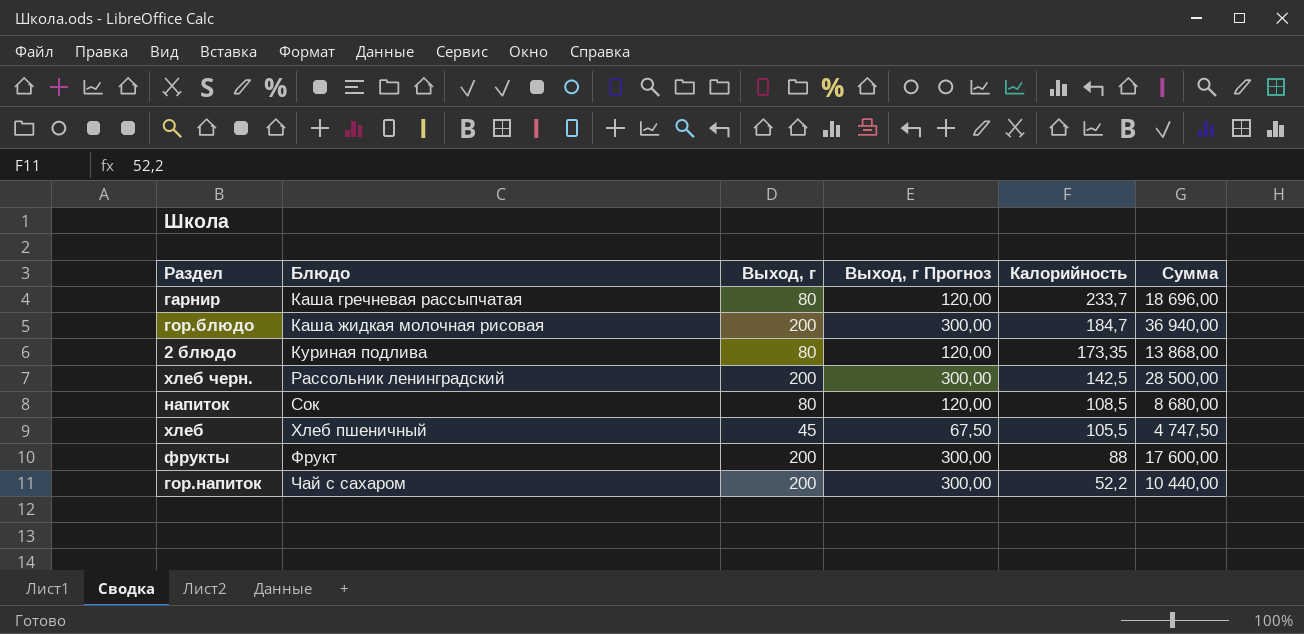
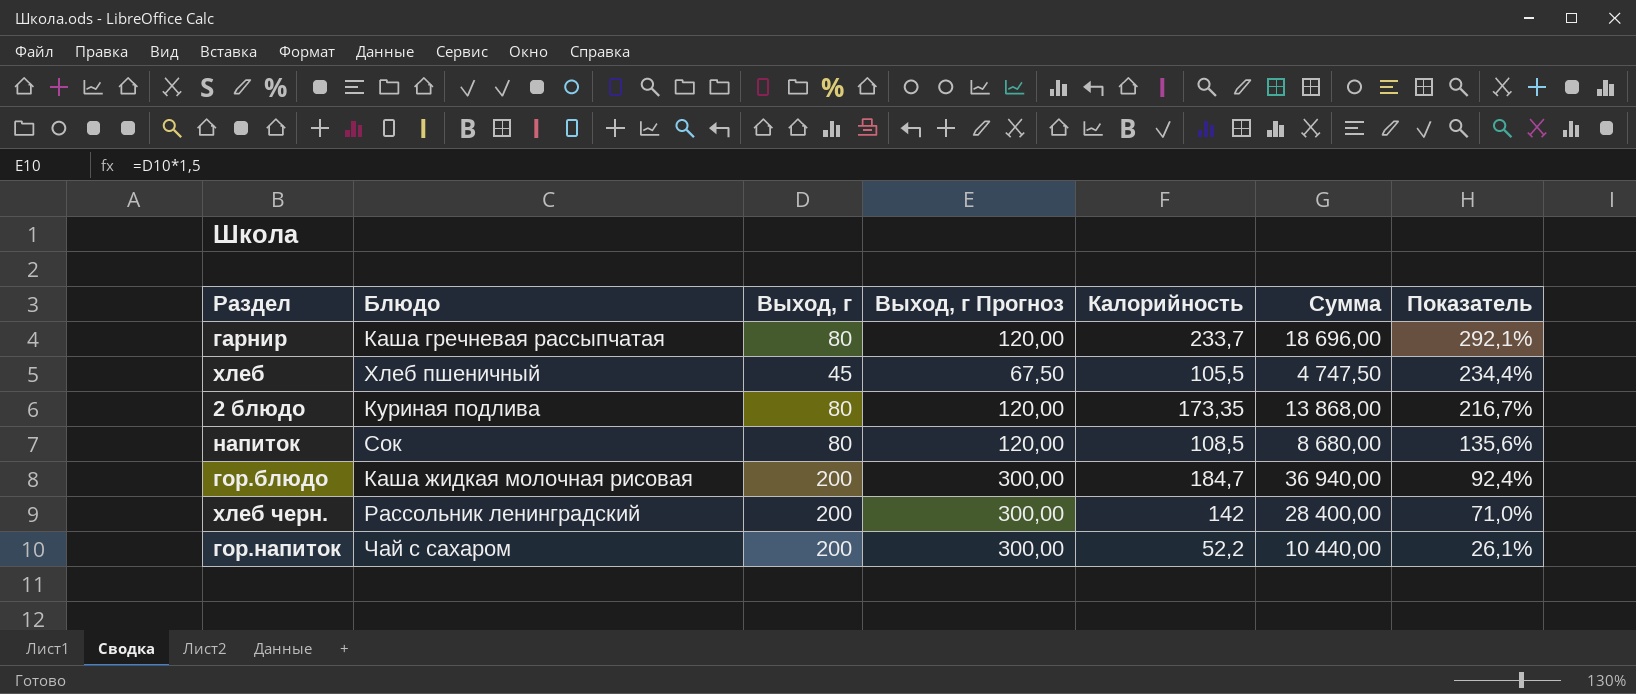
row order: Калорийность descending -> Показатель descending
column Показатель | formula: none -> [Калорийность] / [Выход, г]
row фрукты: Фрукт | 200 | 300,00 | 88 | 17 600,00 -> none
хлеб черн. | Калорийность: 142,5 -> 142
хлеб черн. | Сумма: 28 500,00 -> 28 400,00

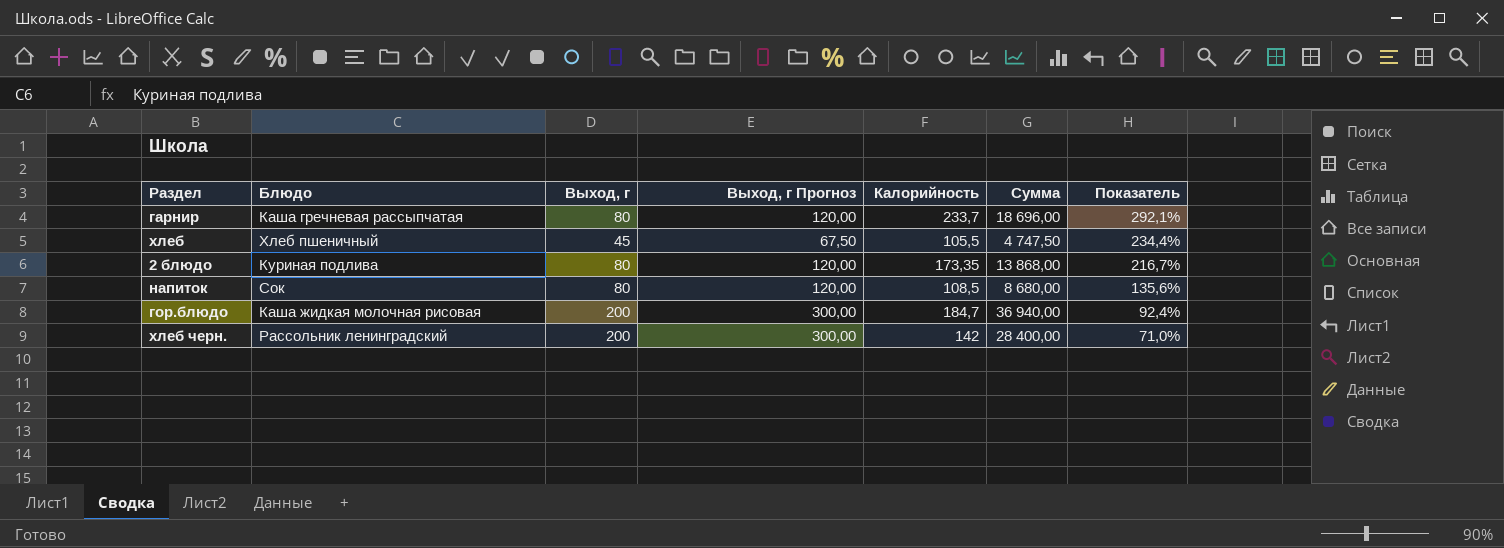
row гор.напиток: Чай с сахаром | 200 | 300,00 | 52,2 | 10 440,00 | 26,1% -> none

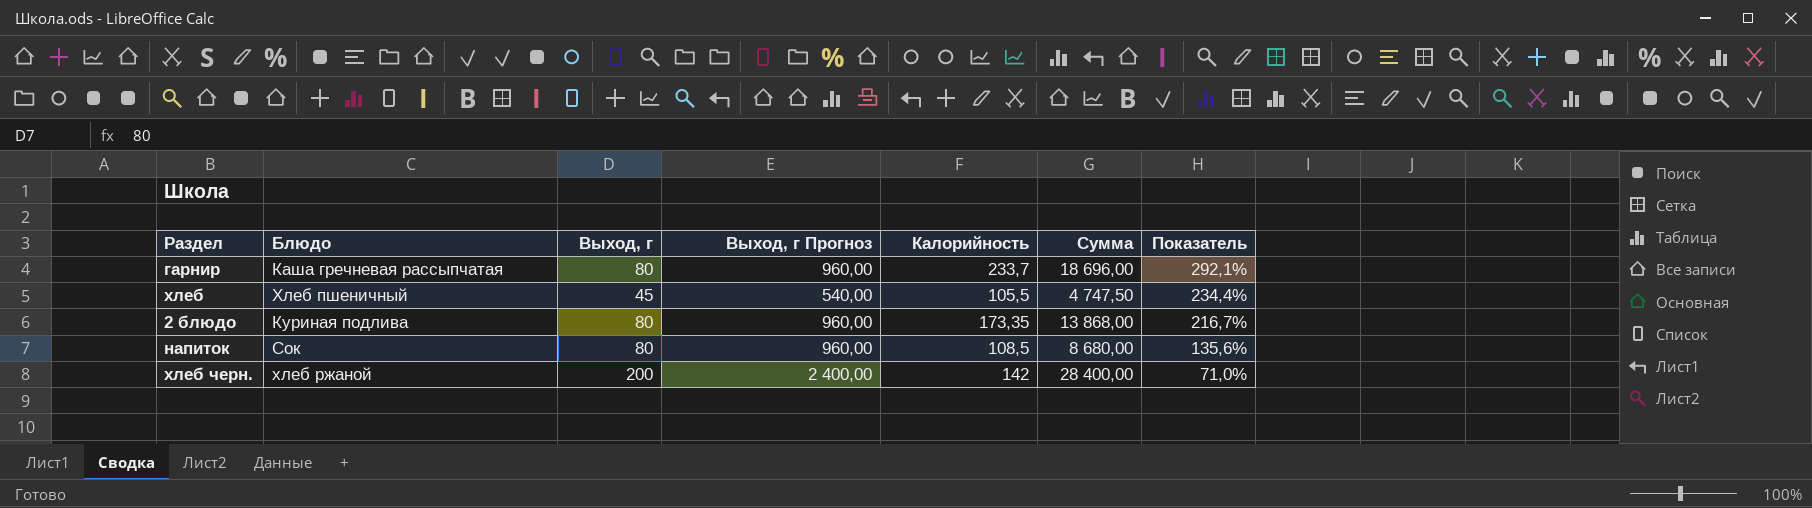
column Выход, г Прогноз | formula: [Выход, г] * 1,5 -> [Выход, г] * 12
row гор.блюдо: Каша жидкая молочная рисовая | 200 | 300,00 | 184,7 | 36 940,00 | 92,4% -> none
хлеб черн. | Блюдо: Рассольник ленинградский -> хлеб ржаной

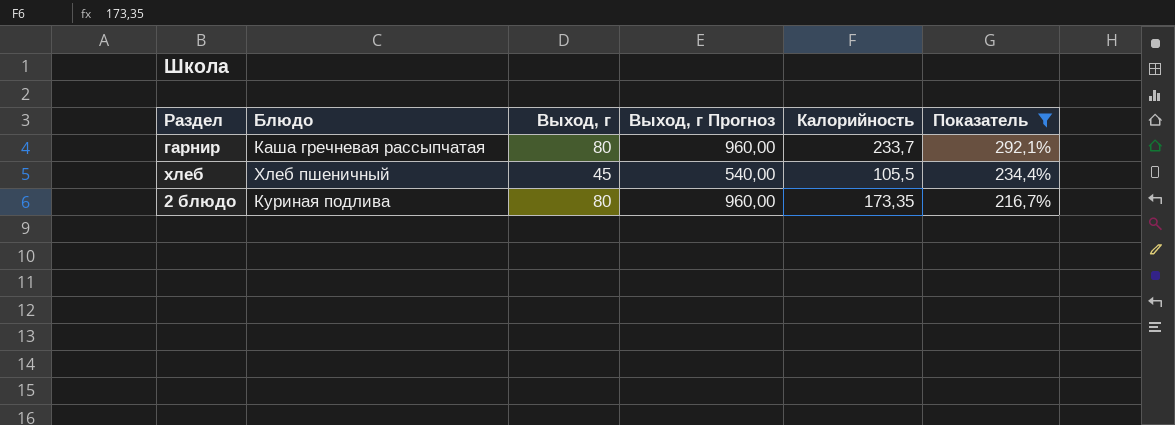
filter: none -> Показатель >= 216,7%
column Сумма | formula: [Выход, г] * [Калорийность] -> none

